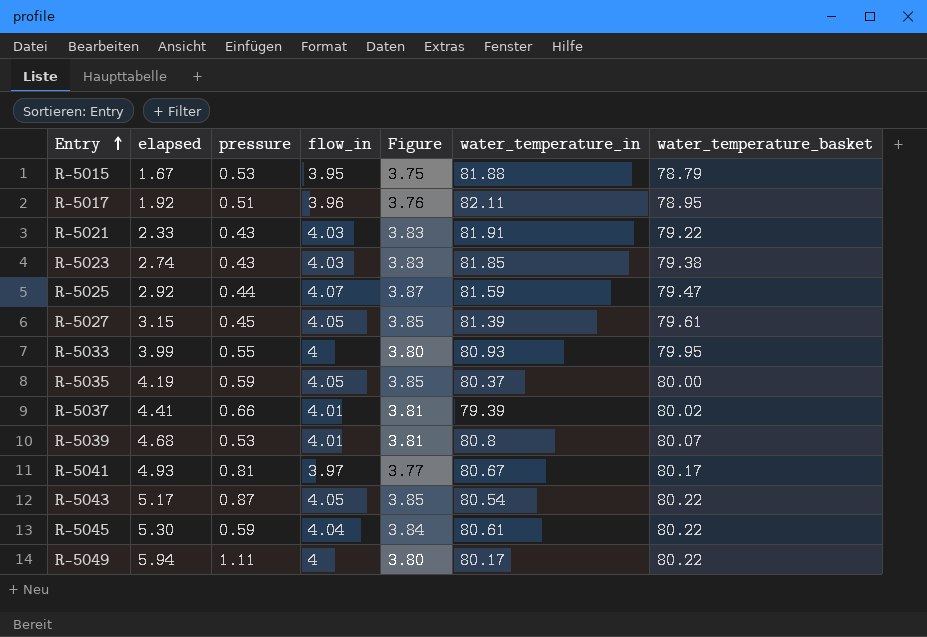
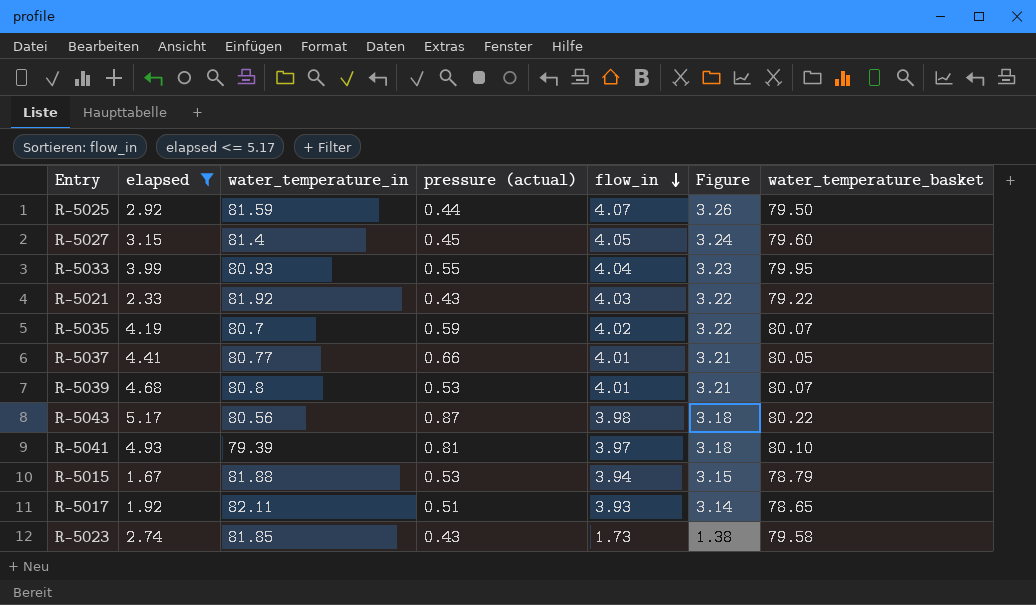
filter: none -> elapsed <= 5.17
row order: Entry ascending -> flow_in descending
column water_temperature_in | position: 6 -> 3
column name: pressure -> pressure (actual)
column Figure | formula: [flow_in] * 0.95 -> [flow_in] * 0.8
R-5025 | water_temperature_basket: 79.47 -> 79.50
R-5027 | water_temperature_in: 81.39 -> 81.4
R-5027 | water_temperature_basket: 79.61 -> 79.60
R-5033 | flow_in: 4 -> 4.04
R-5021 | water_temperature_in: 81.91 -> 81.92
R-5035 | water_temperature_in: 80.37 -> 80.7
R-5035 | flow_in: 4.05 -> 4.02
R-5035 | water_temperature_basket: 80.00 -> 80.07
R-5037 | water_temperature_in: 79.39 -> 80.77
R-5037 | water_temperature_basket: 80.02 -> 80.05
R-5043 | water_temperature_in: 80.54 -> 80.56
R-5043 | flow_in: 4.05 -> 3.98
R-5041 | water_temperature_in: 80.67 -> 79.39
R-5041 | water_temperature_basket: 80.17 -> 80.10
R-5015 | flow_in: 3.95 -> 3.94
R-5017 | flow_in: 3.96 -> 3.93
R-5017 | water_temperature_basket: 78.95 -> 78.65
R-5023 | flow_in: 4.03 -> 1.73
R-5023 | water_temperature_basket: 79.38 -> 79.58

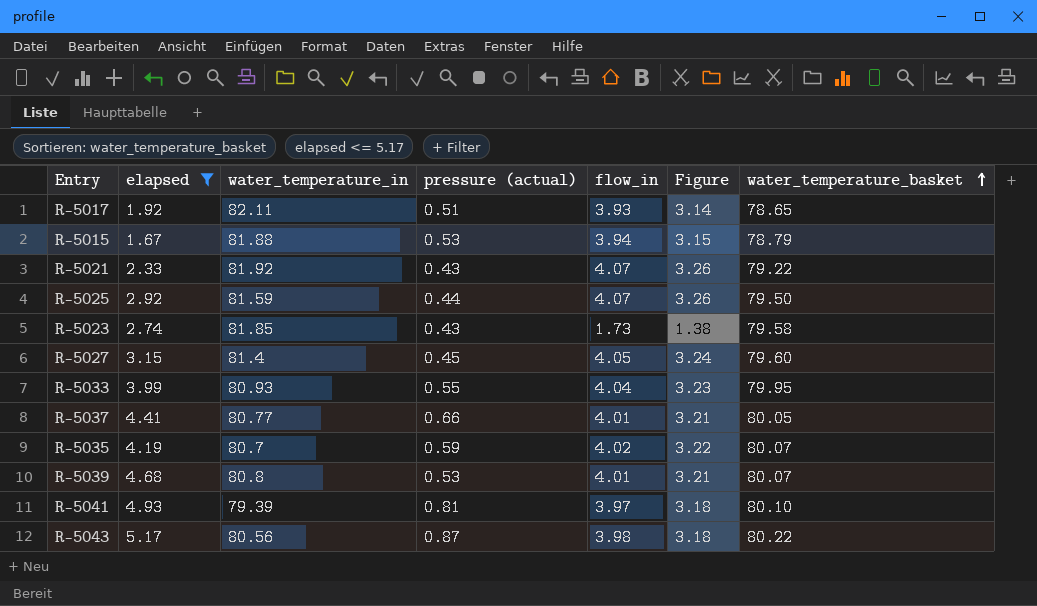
row order: flow_in descending -> water_temperature_basket ascending
R-5021 | flow_in: 4.03 -> 4.07
R-5021 | Figure: 3.22 -> 3.26

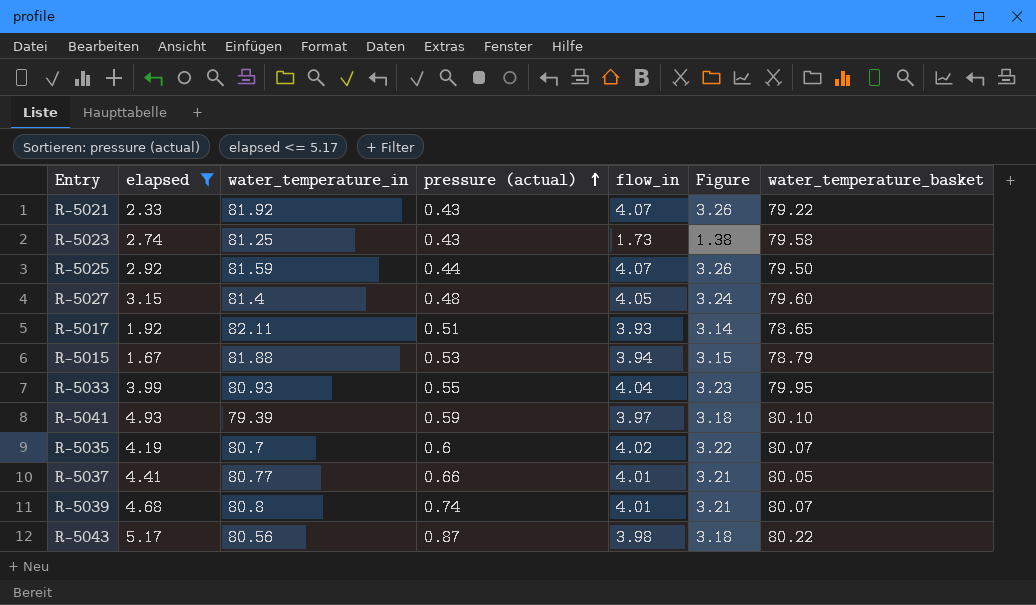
row order: water_temperature_basket ascending -> pressure (actual) ascending
R-5023 | water_temperature_in: 81.85 -> 81.25
R-5027 | pressure (actual): 0.45 -> 0.48
R-5041 | pressure (actual): 0.81 -> 0.59
R-5035 | pressure (actual): 0.59 -> 0.6
R-5039 | pressure (actual): 0.53 -> 0.74

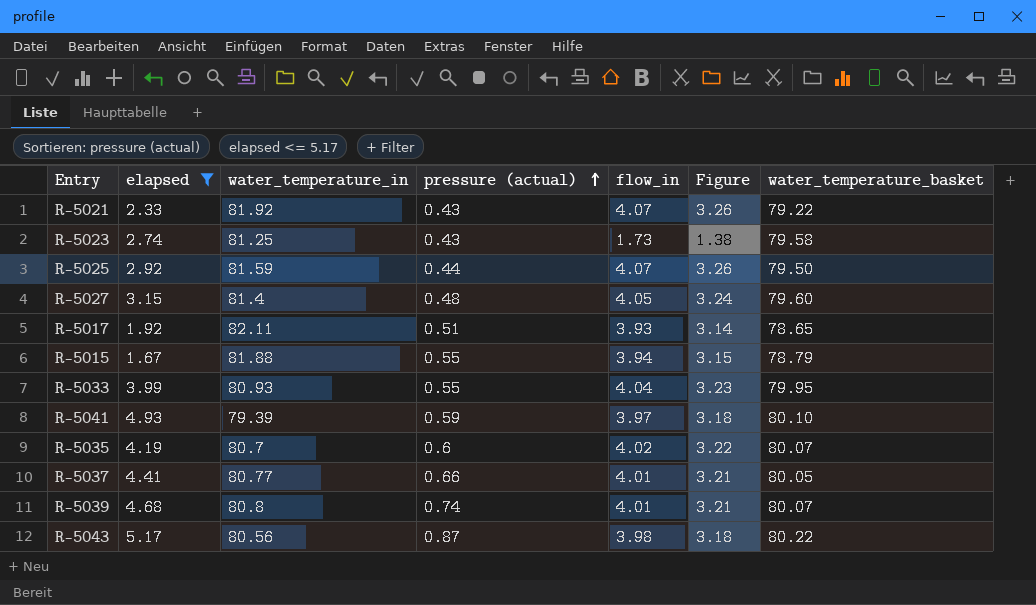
R-5015 | pressure (actual): 0.53 -> 0.55

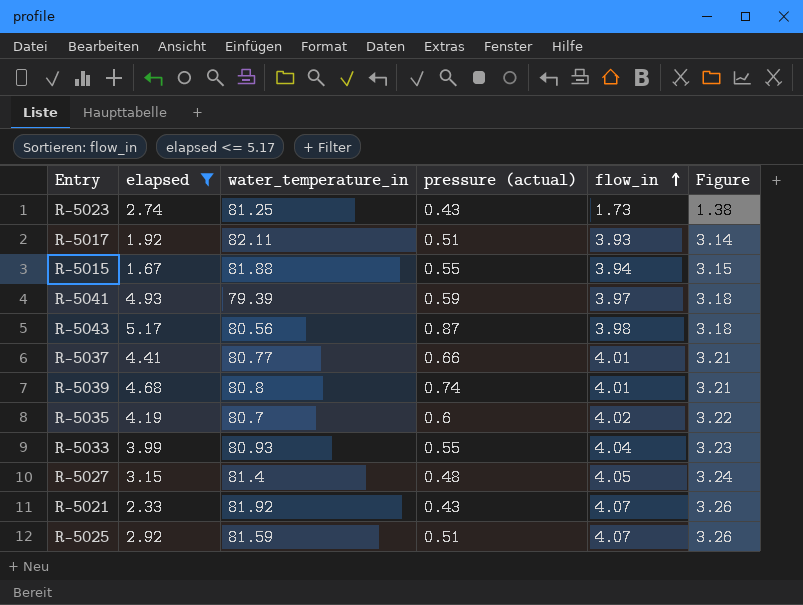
row order: pressure (actual) ascending -> flow_in ascending
column water_temperature_basket | position: 7 -> none
R-5025 | pressure (actual): 0.44 -> 0.51

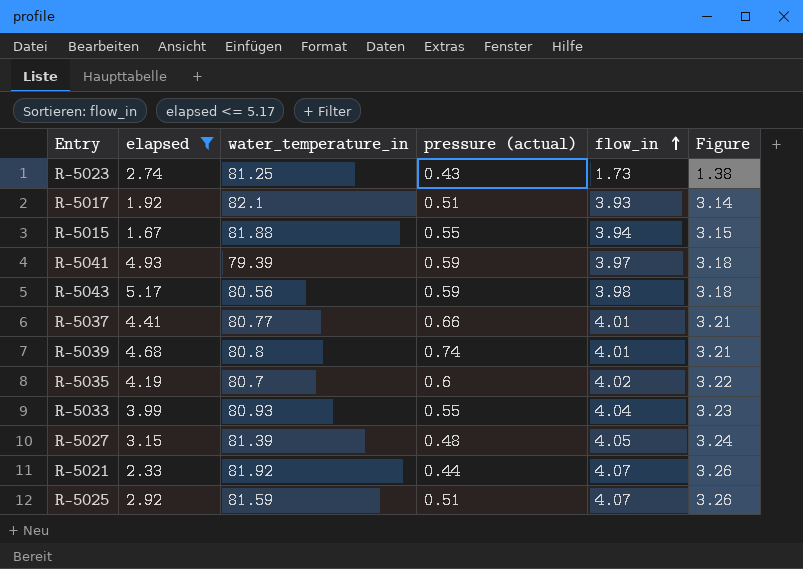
R-5017 | water_temperature_in: 82.11 -> 82.1
R-5043 | pressure (actual): 0.87 -> 0.59
R-5027 | water_temperature_in: 81.4 -> 81.39
R-5021 | pressure (actual): 0.43 -> 0.44

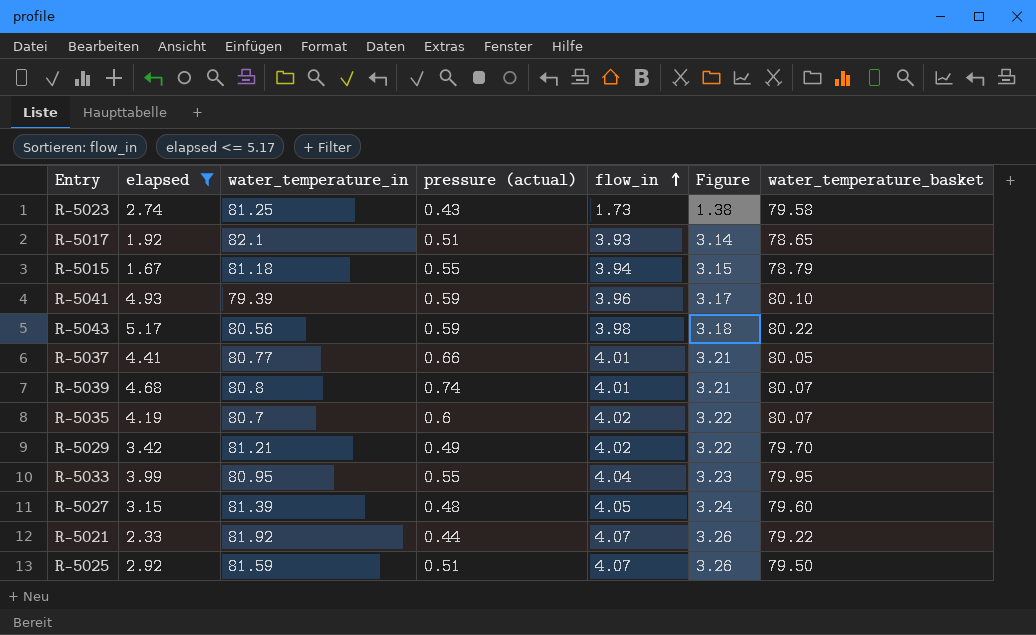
column water_temperature_basket | position: none -> 7
R-5015 | water_temperature_in: 81.88 -> 81.18
R-5041 | flow_in: 3.97 -> 3.96
R-5041 | Figure: 3.18 -> 3.17
row R-5029: none -> 3.42 | 81.21 | 0.49 | 4.02 | 3.22 | 79.70
R-5033 | water_temperature_in: 80.93 -> 80.95

